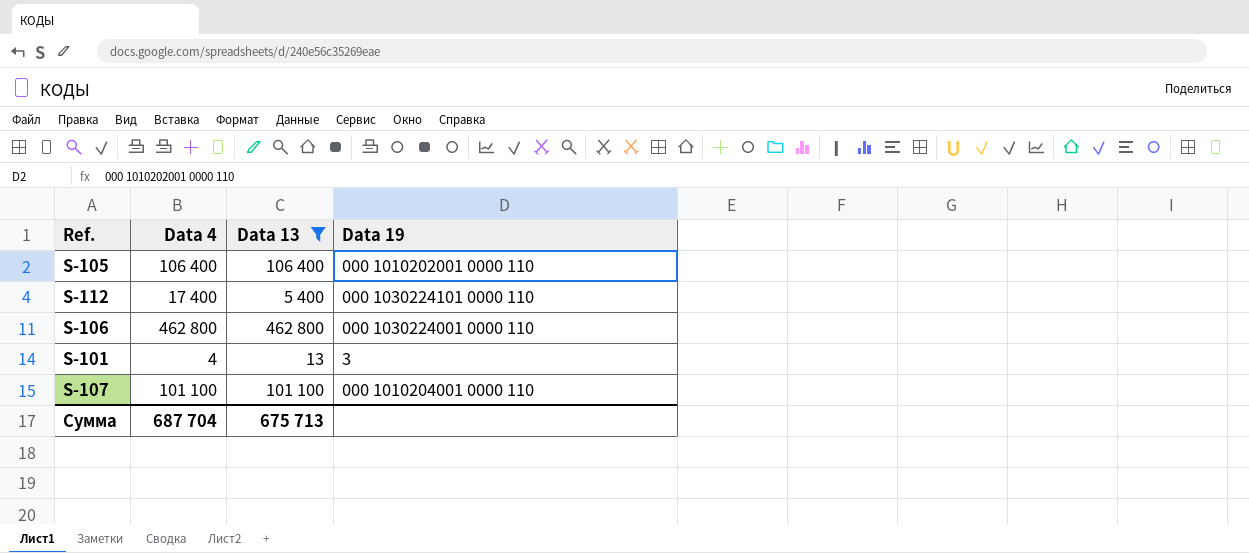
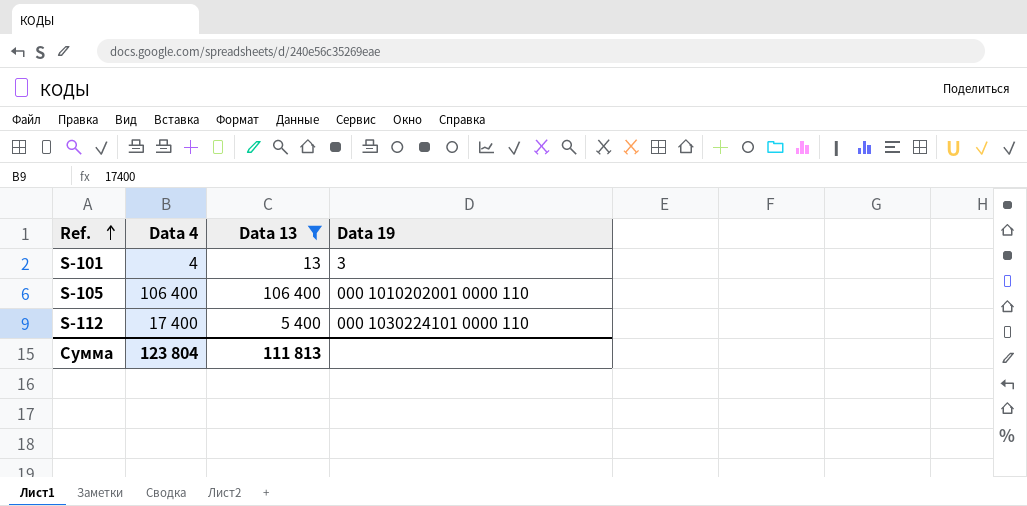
row order: none -> Ref. ascending
row S-106: 462 800 | 462 800 | 000 1030224001 0000 110 -> none
row S-107: 101 100 | 101 100 | 000 1010204001 0000 110 -> none
Сумма | Data 4: 687 704 -> 123 804
Сумма | Data 13: 675 713 -> 111 813

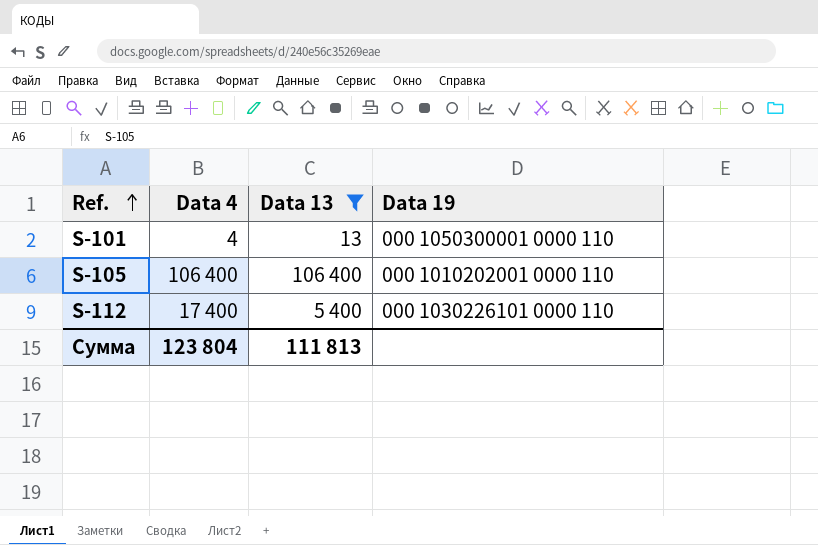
S-101 | Data 19: 3 -> 000 1050300001 0000 110
S-112 | Data 19: 000 1030224101 0000 110 -> 000 1030226101 0000 110

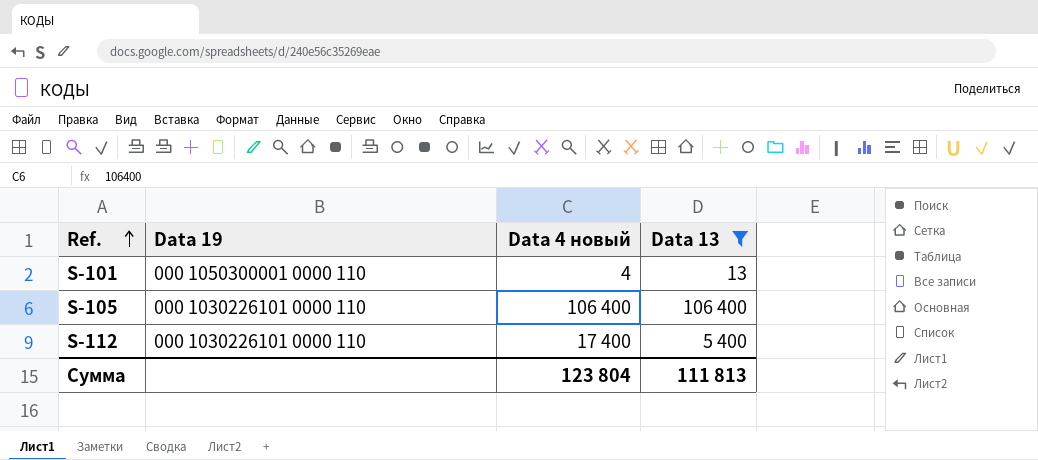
column Data 19 | position: 4 -> 2
column name: Data 4 -> Data 4 новый
S-105 | Data 19: 000 1010202001 0000 110 -> 000 1030226101 0000 110

